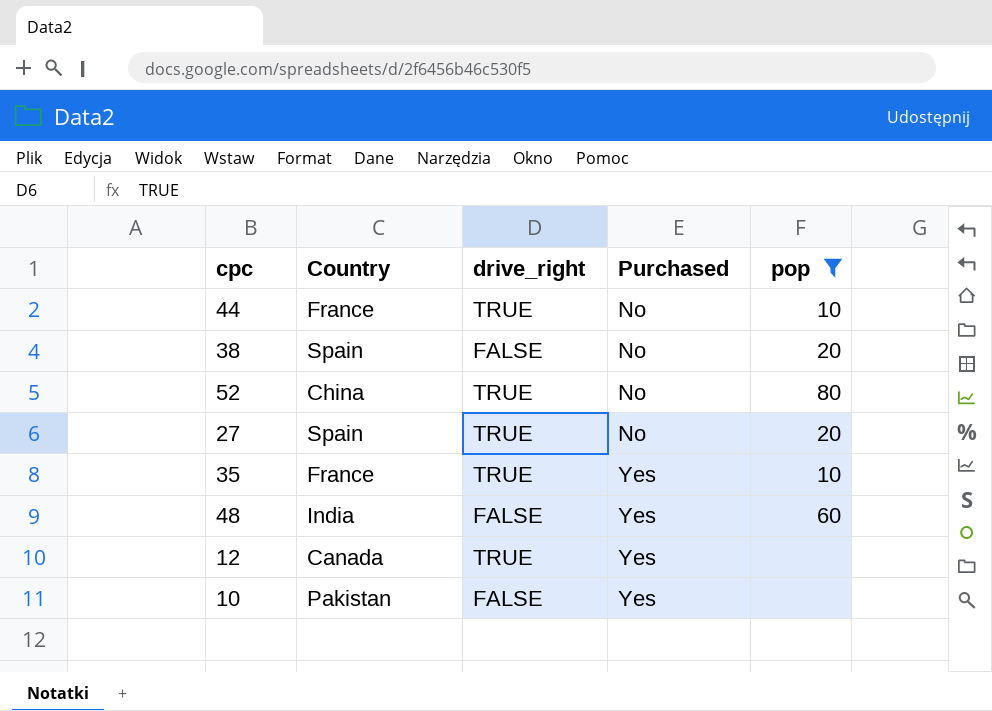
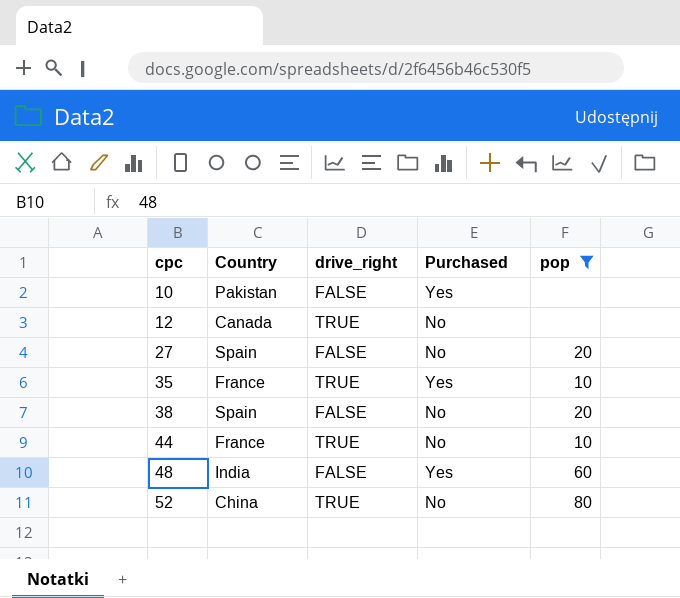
row order: Purchased ascending -> cpc ascending
12 | Purchased: Yes -> No
27 | drive_right: TRUE -> FALSE

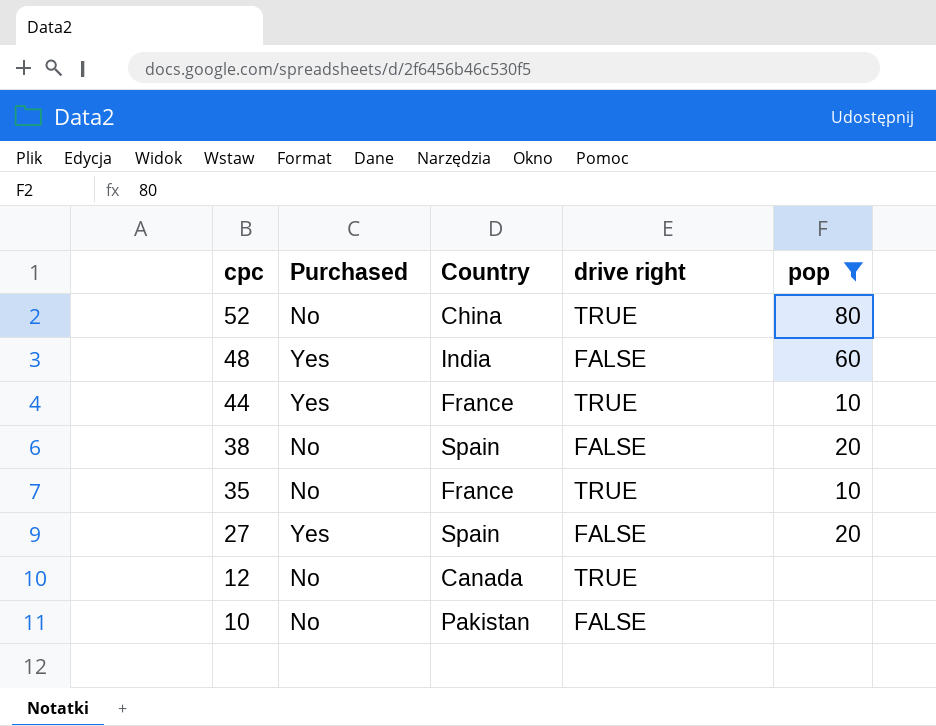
row order: cpc ascending -> cpc descending
column Purchased | position: 4 -> 2
column name: drive_right -> drive right
44 | Purchased: No -> Yes
35 | Purchased: Yes -> No
27 | Purchased: No -> Yes
10 | Purchased: Yes -> No

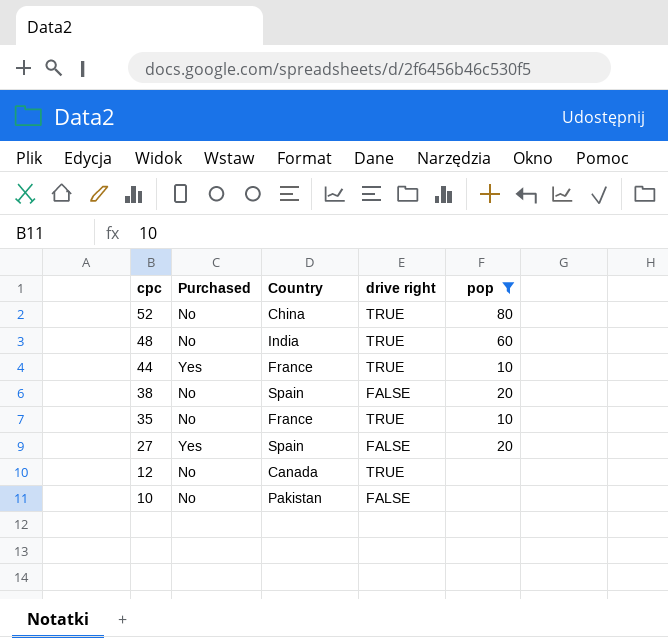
48 | Purchased: Yes -> No
48 | drive right: FALSE -> TRUE

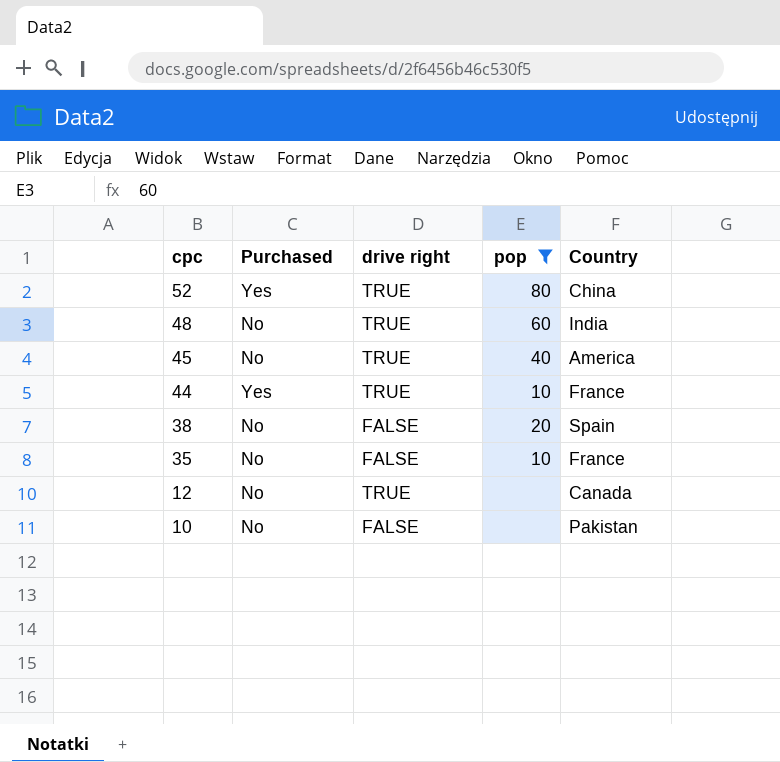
column Country | position: 3 -> 5
row 27: Yes | Spain | FALSE | 20 -> none
52 | Purchased: No -> Yes
row 45: none -> No | TRUE | 40 | America
35 | drive right: TRUE -> FALSE

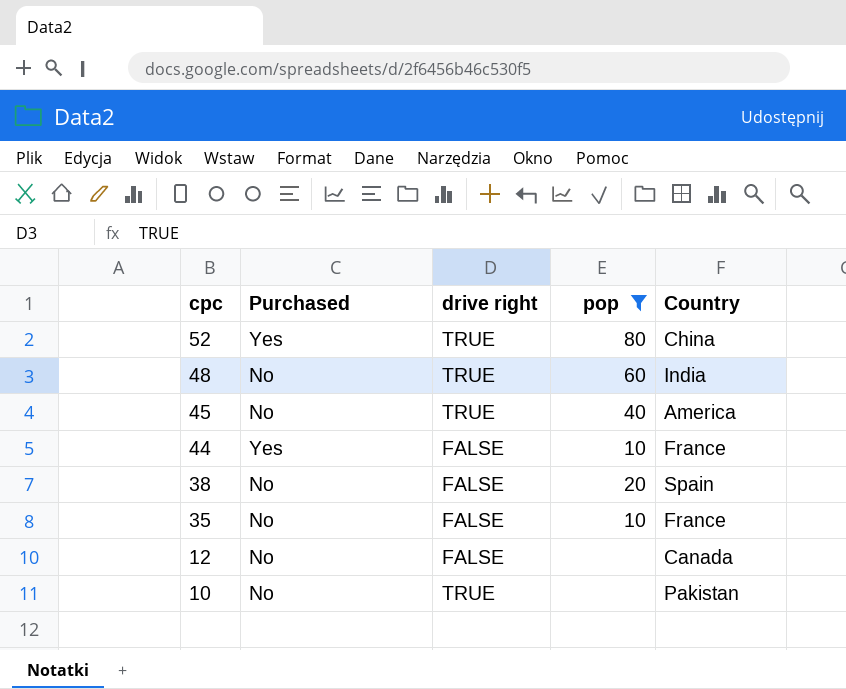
44 | drive right: TRUE -> FALSE
12 | drive right: TRUE -> FALSE
10 | drive right: FALSE -> TRUE

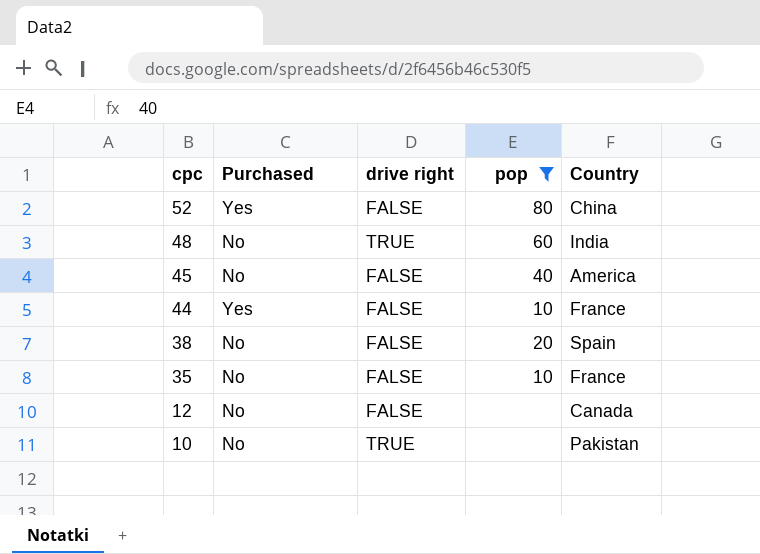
52 | drive right: TRUE -> FALSE
45 | drive right: TRUE -> FALSE

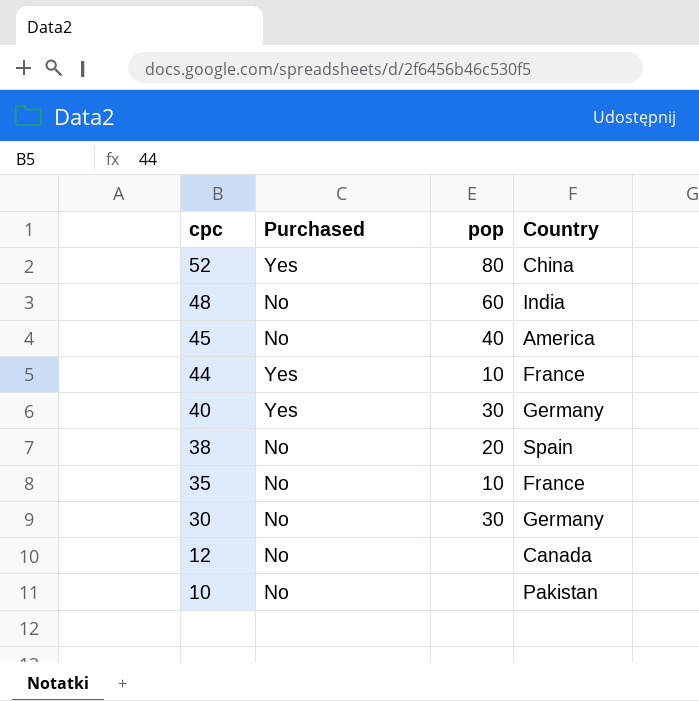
filter: pop != 30 -> none
column drive right | position: 3 -> none

